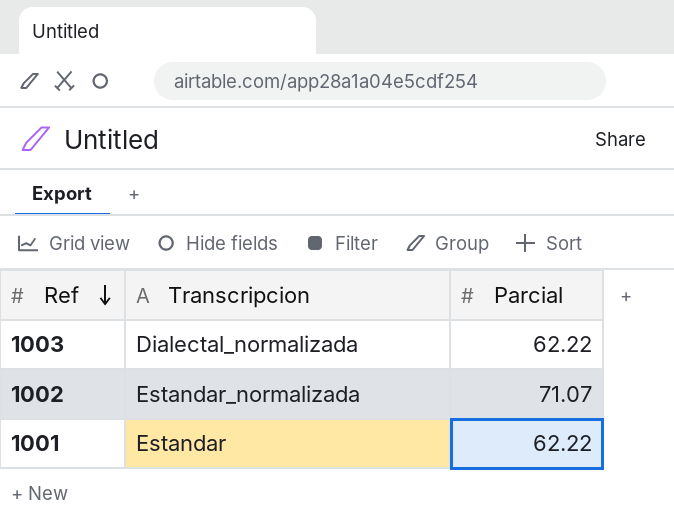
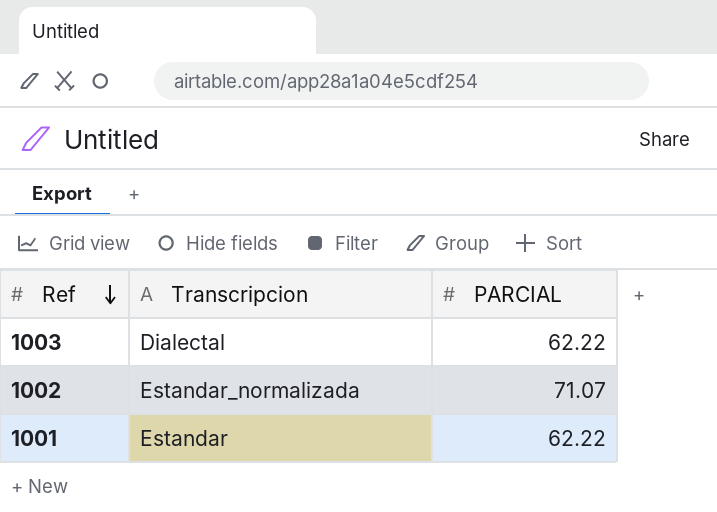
column name: Parcial -> PARCIAL
1003 | Transcripcion: Dialectal_normalizada -> Dialectal

